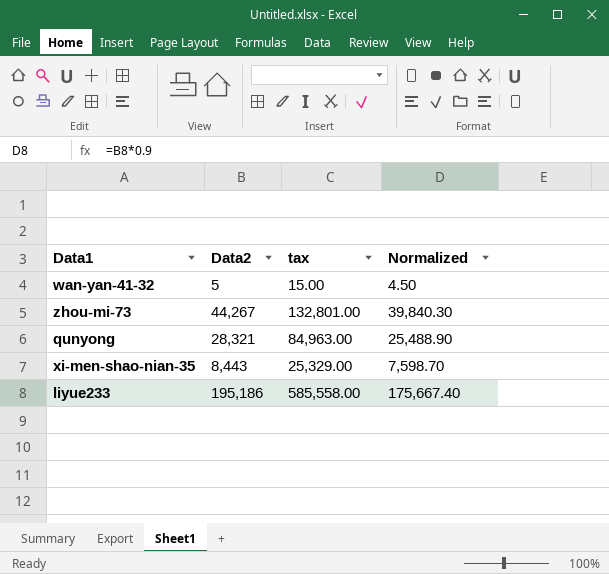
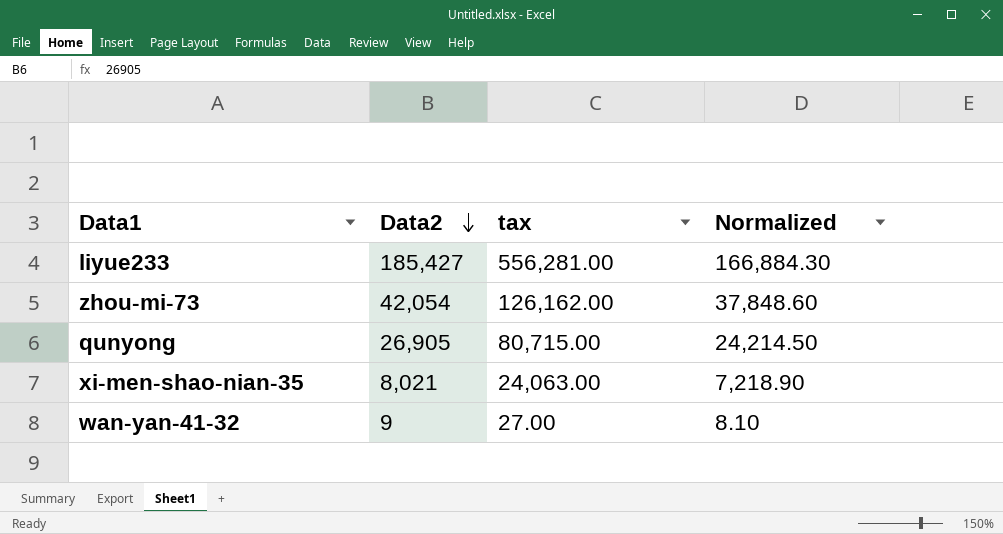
row order: none -> Data2 descending
liyue233 | Data2: 195,186 -> 185,427
liyue233 | tax: 585,558.00 -> 556,281.00
liyue233 | Normalized: 175,667.40 -> 166,884.30
zhou-mi-73 | Data2: 44,267 -> 42,054
zhou-mi-73 | tax: 132,801.00 -> 126,162.00
zhou-mi-73 | Normalized: 39,840.30 -> 37,848.60
qunyong | Data2: 28,321 -> 26,905
qunyong | tax: 84,963.00 -> 80,715.00
qunyong | Normalized: 25,488.90 -> 24,214.50
xi-men-shao-nian-35 | Data2: 8,443 -> 8,021
xi-men-shao-nian-35 | tax: 25,329.00 -> 24,063.00
xi-men-shao-nian-35 | Normalized: 7,598.70 -> 7,218.90
wan-yan-41-32 | Data2: 5 -> 9
wan-yan-41-32 | tax: 15.00 -> 27.00
wan-yan-41-32 | Normalized: 4.50 -> 8.10

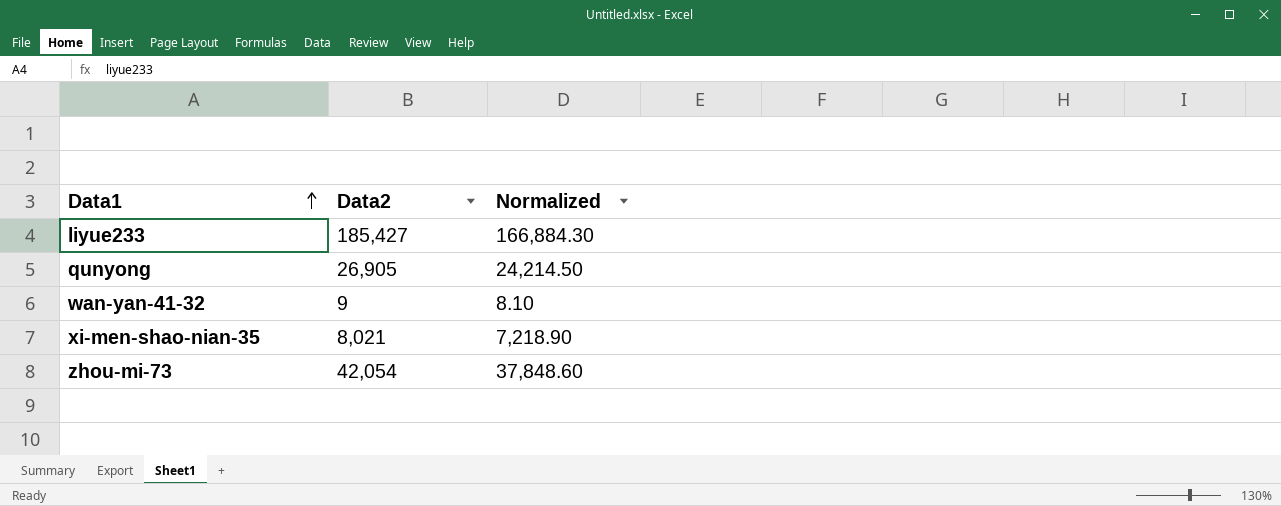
row order: Data2 descending -> Data1 ascending
column tax | formula: [Data2] * 3 -> none

